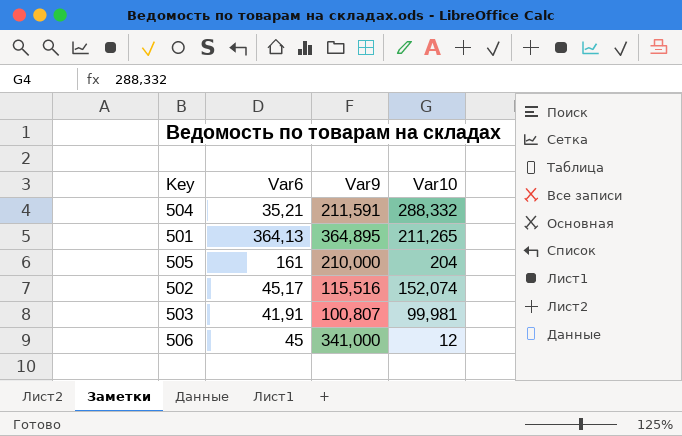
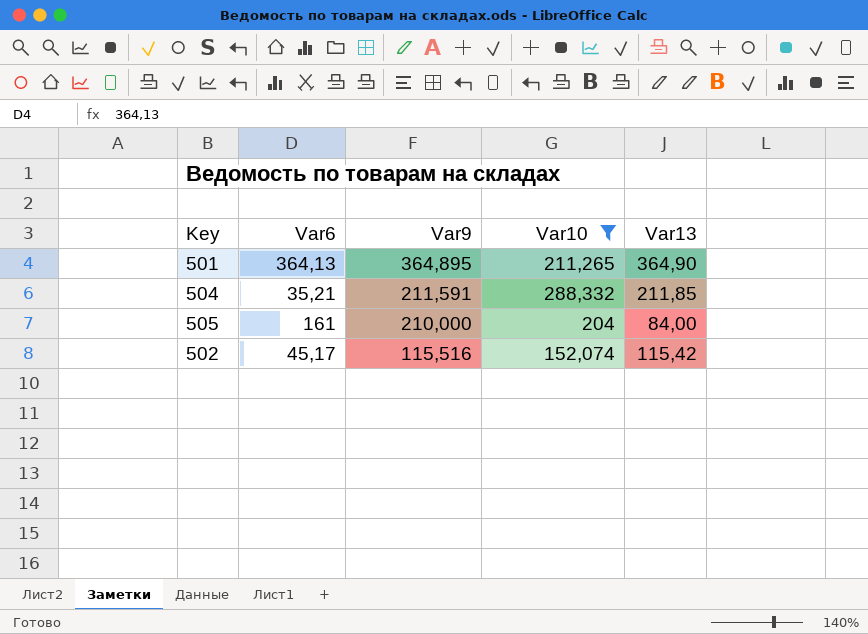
filter: none -> Var10 >= 152,074
row order: Var10 descending -> Var9 descending
column Var13 | position: none -> 5

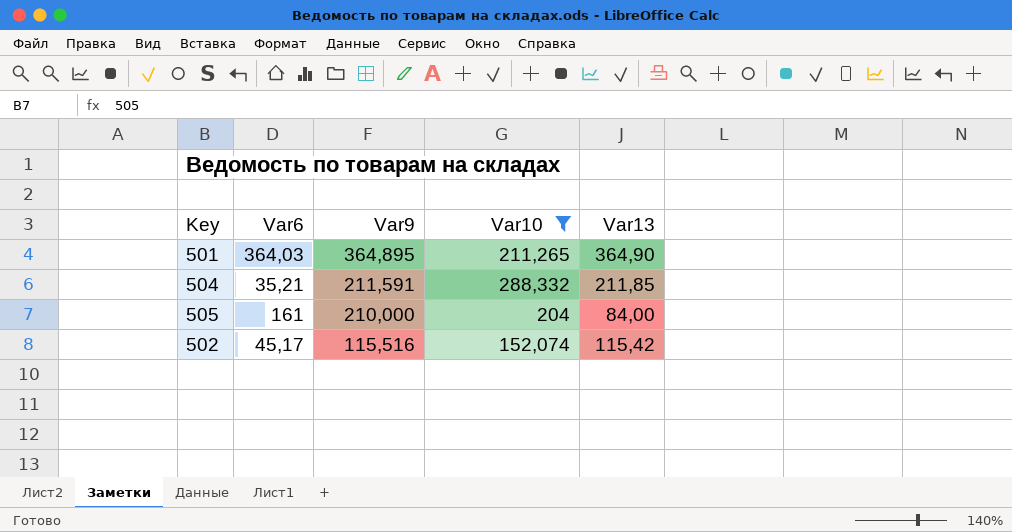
501 | Var6: 364,13 -> 364,03

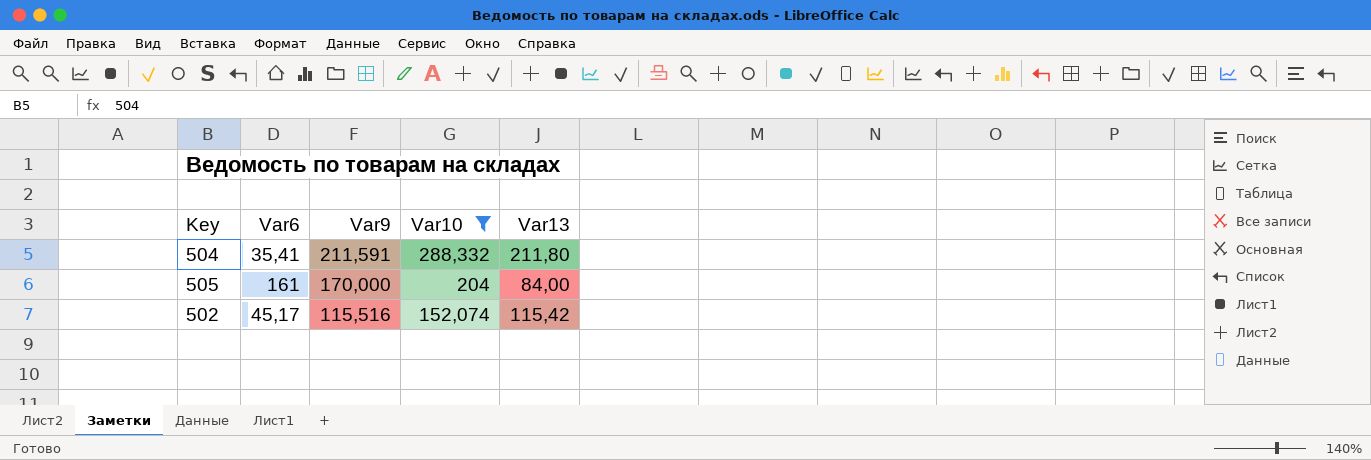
row 501: 364,03 | 364,895 | 211,265 | 364,90 -> none
504 | Var6: 35,21 -> 35,41
504 | Var13: 211,85 -> 211,80
505 | Var9: 210,000 -> 170,000

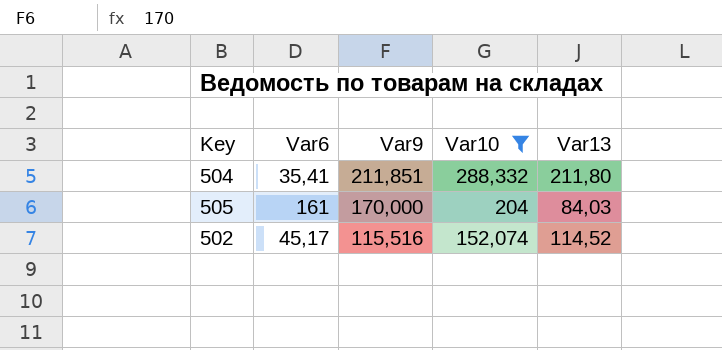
504 | Var9: 211,591 -> 211,851
505 | Var13: 84,00 -> 84,03
502 | Var13: 115,42 -> 114,52

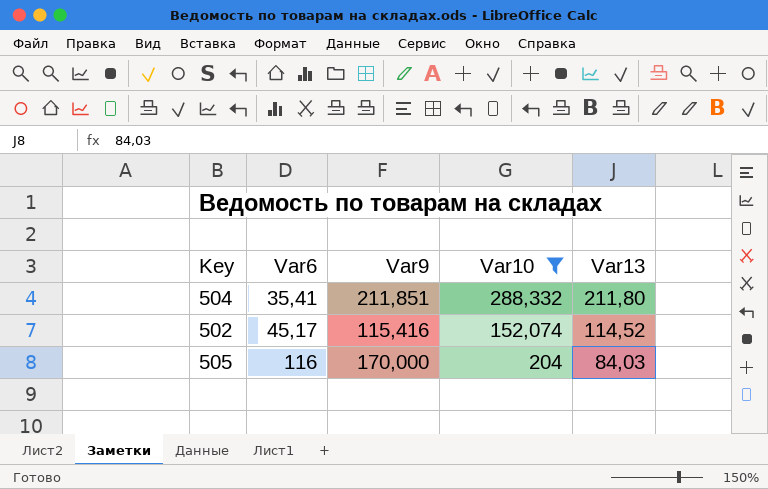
row order: Var9 descending -> Var6 ascending
502 | Var9: 115,516 -> 115,416
505 | Var6: 161 -> 116

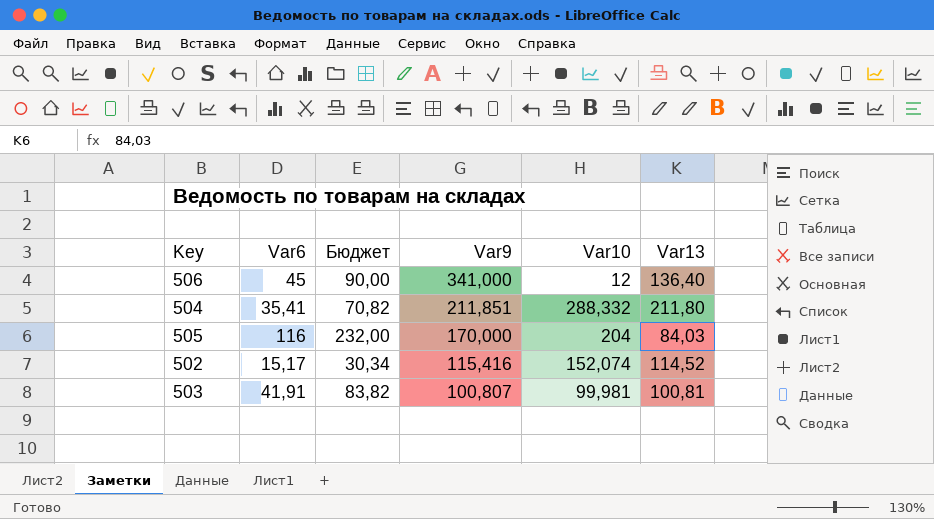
filter: Var10 >= 152,074 -> none
row order: Var6 ascending -> Var9 descending
column Бюджет | formula: none -> [Var6] * 2
502 | Var6: 45,17 -> 15,17

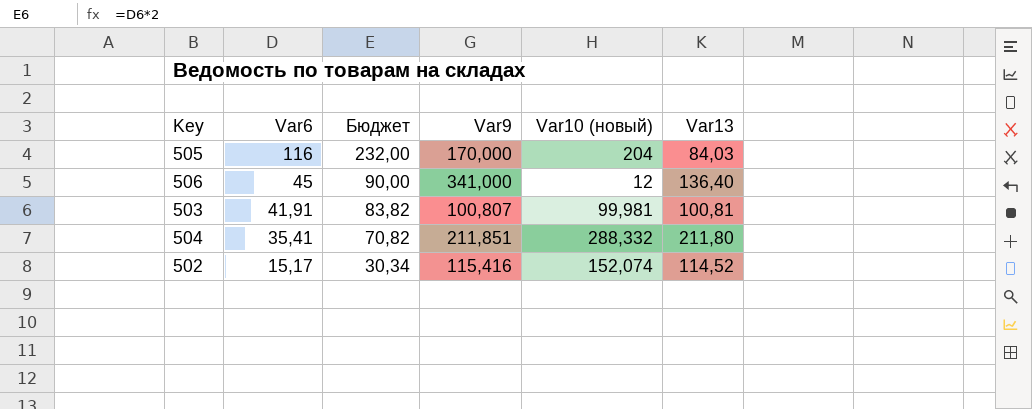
row order: Var9 descending -> Var6 descending
column name: Var10 -> Var10 (новый)

